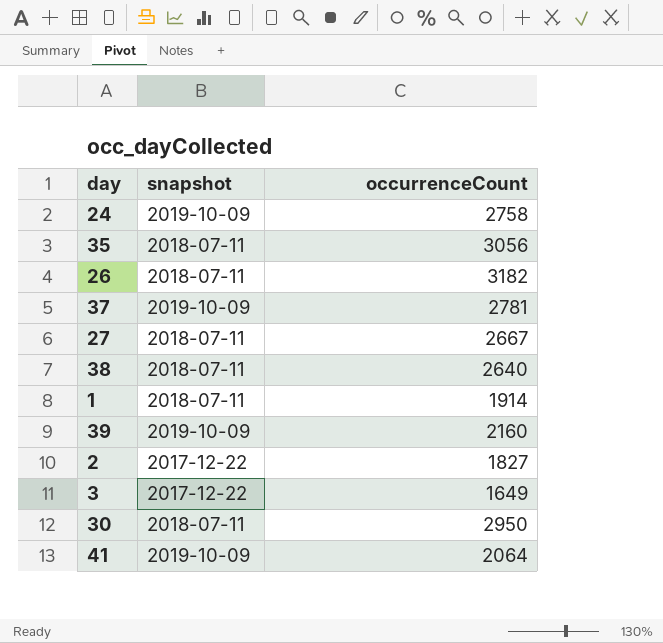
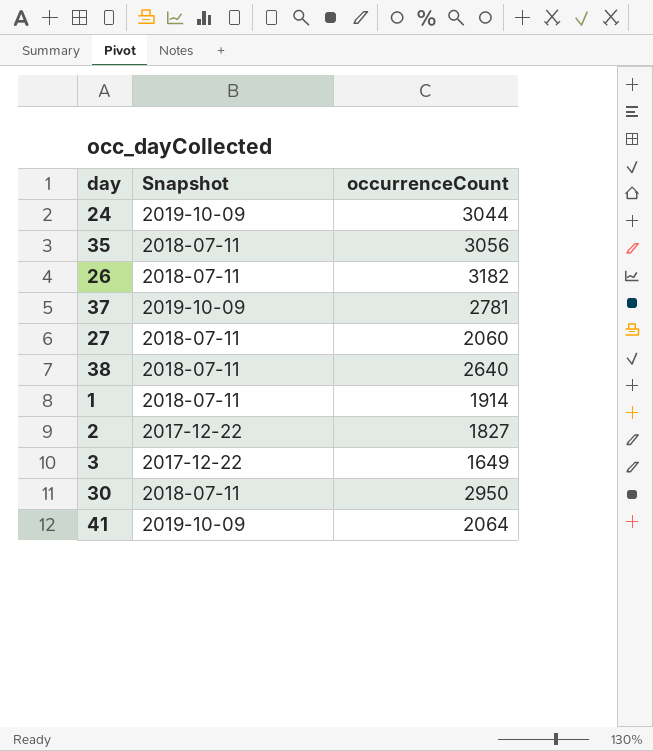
column name: snapshot -> Snapshot
row 39: 2019-10-09 | 2160 -> none
24 | occurrenceCount: 2758 -> 3044
27 | occurrenceCount: 2667 -> 2060

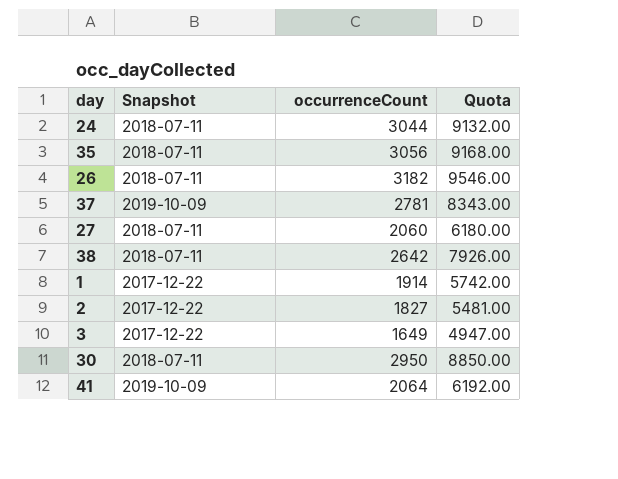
column Quota | formula: none -> [occurrenceCount] * 3
24 | Snapshot: 2019-10-09 -> 2018-07-11
38 | occurrenceCount: 2640 -> 2642
1 | Snapshot: 2018-07-11 -> 2017-12-22

